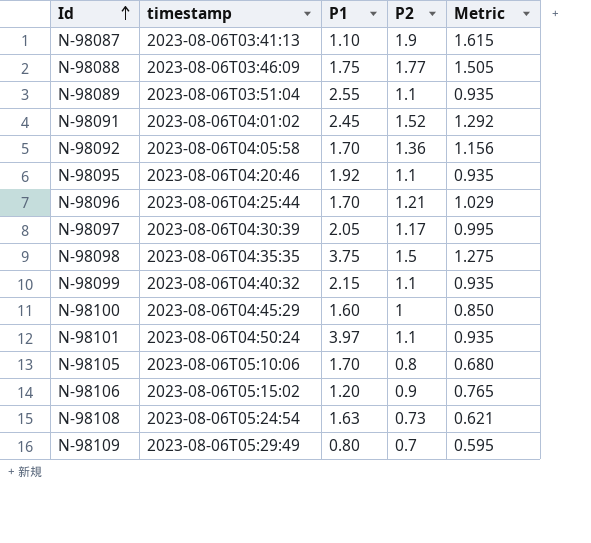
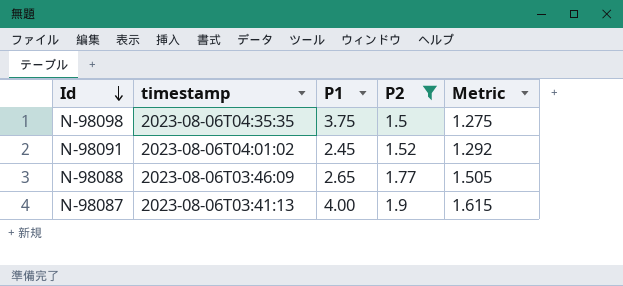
filter: none -> P2 >= 1.5
row order: Id ascending -> Id descending
N-98088 | P1: 1.75 -> 2.65
N-98087 | P1: 1.10 -> 4.00

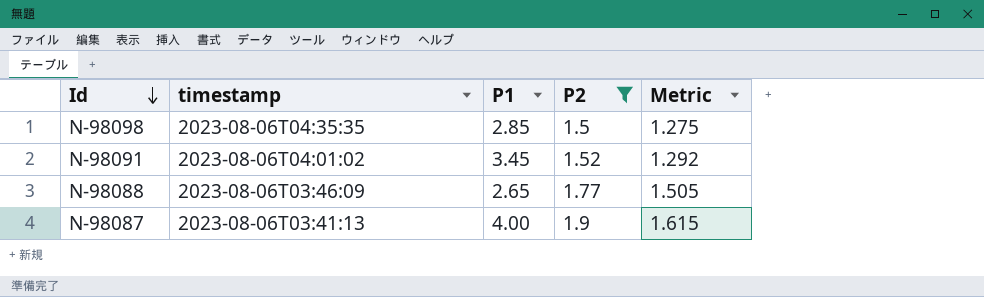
N-98098 | P1: 3.75 -> 2.85
N-98091 | P1: 2.45 -> 3.45

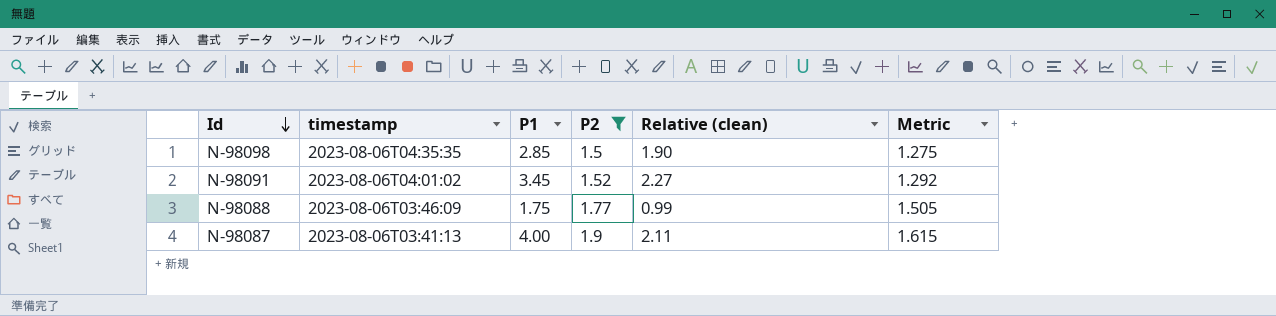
column Relative (clean) | formula: none -> [P1] / [P2]
N-98088 | P1: 2.65 -> 1.75

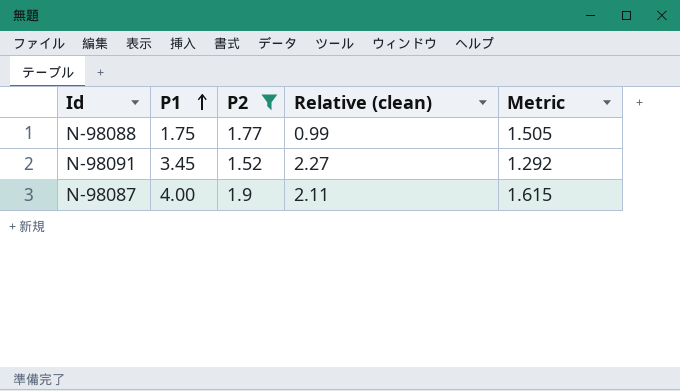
row order: Id descending -> P1 ascending
column timestamp | position: 2 -> none
row N-98098: 2023-08-06T04:35:35 | 2.85 | 1.5 | 1.90 | 1.275 -> none

